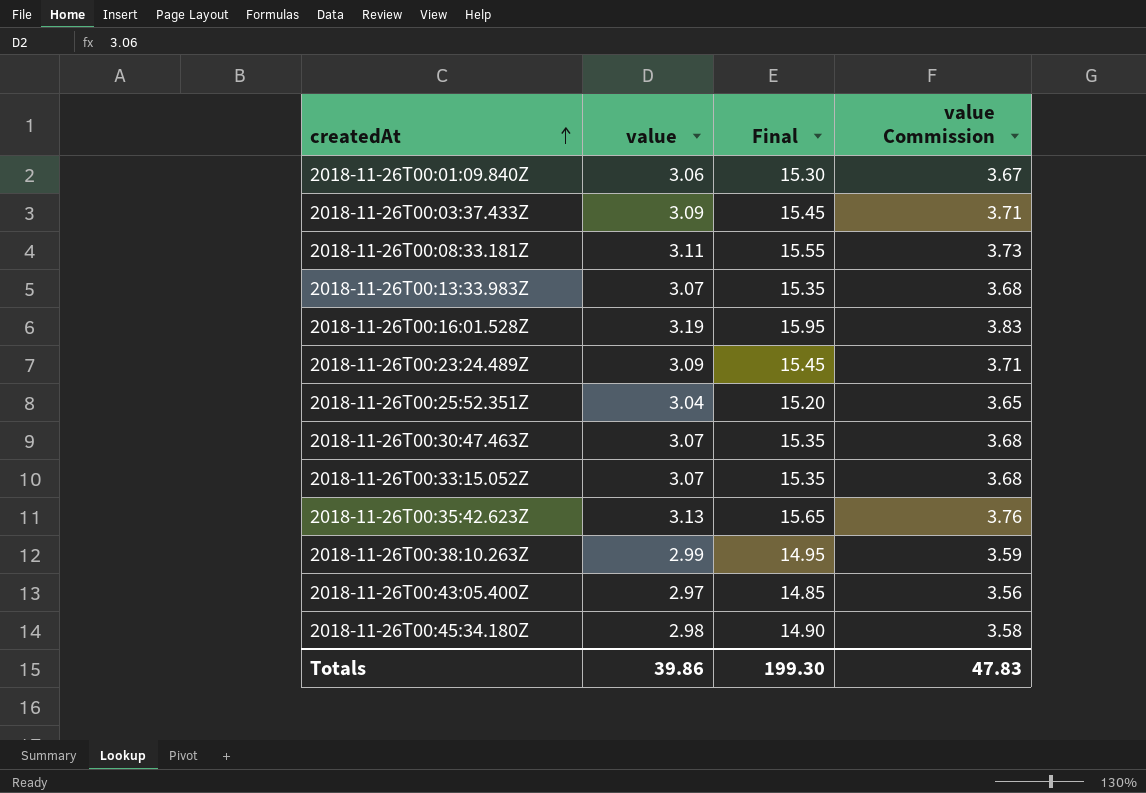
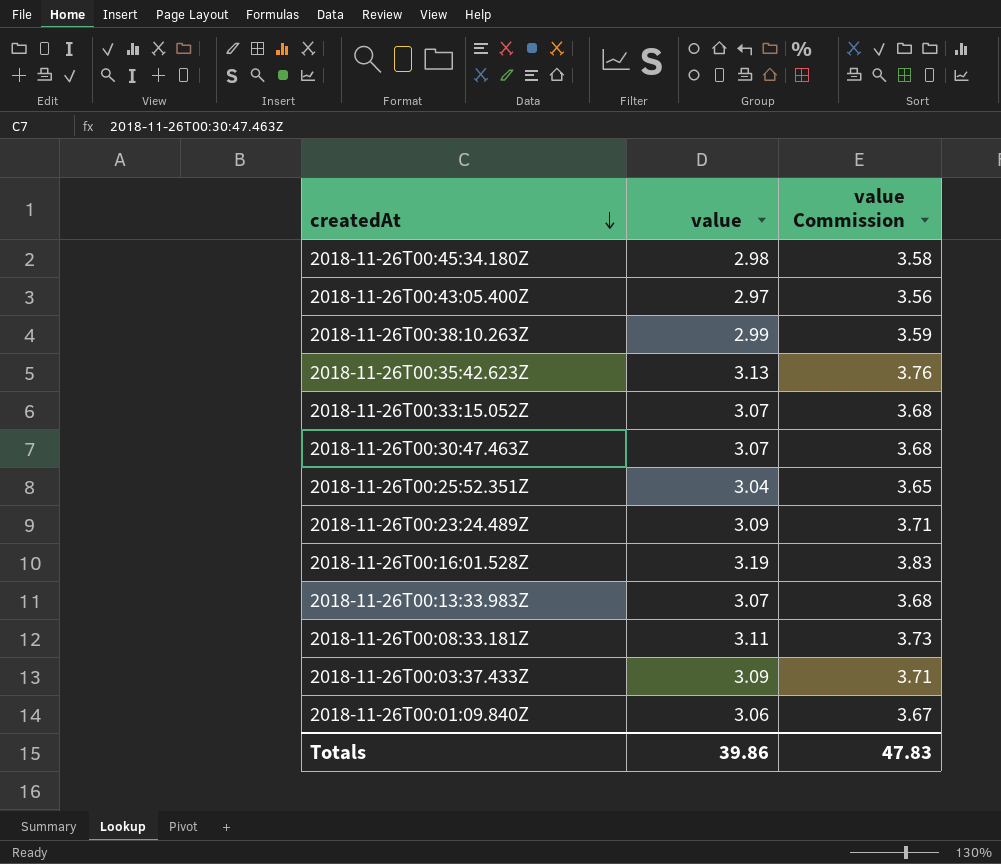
row order: createdAt ascending -> createdAt descending
column Final | formula: [value] * 5 -> none

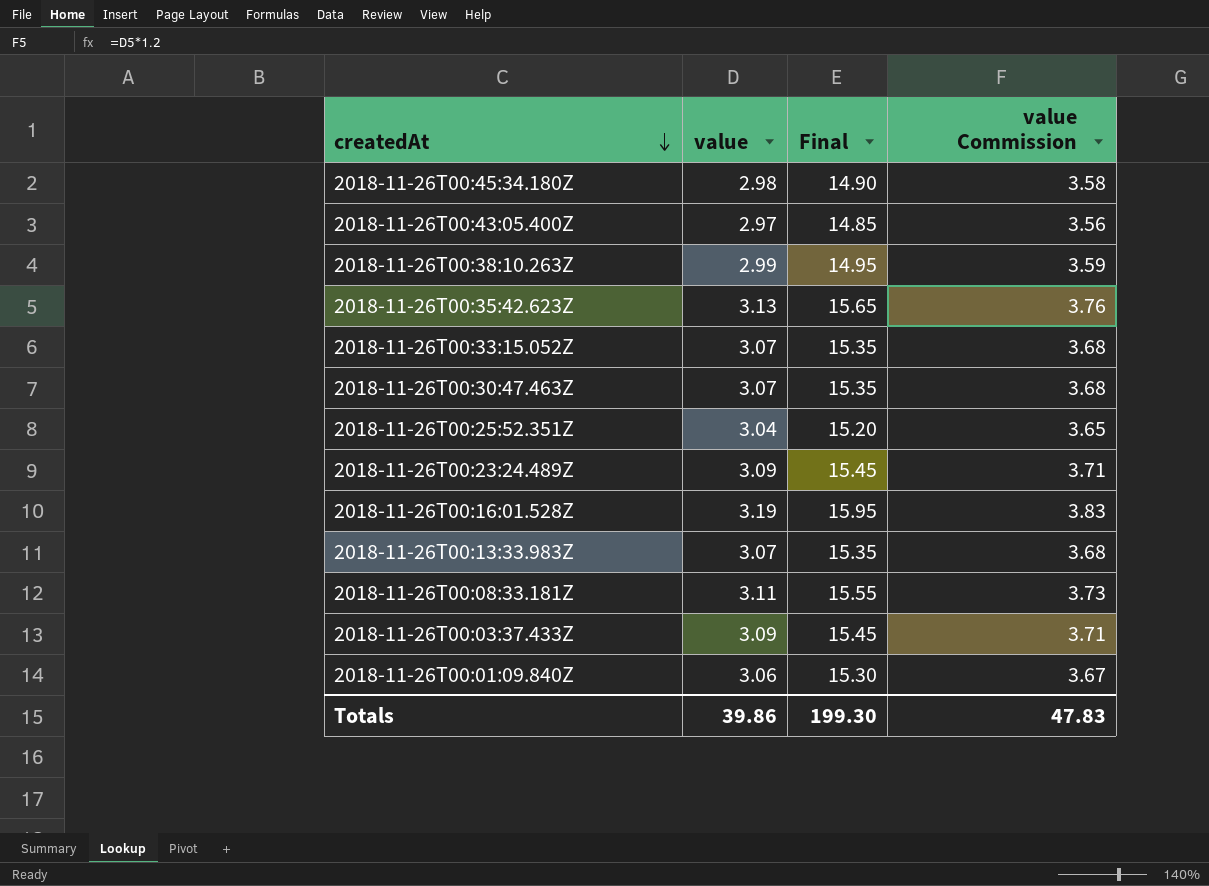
column Final | formula: none -> [value] * 5

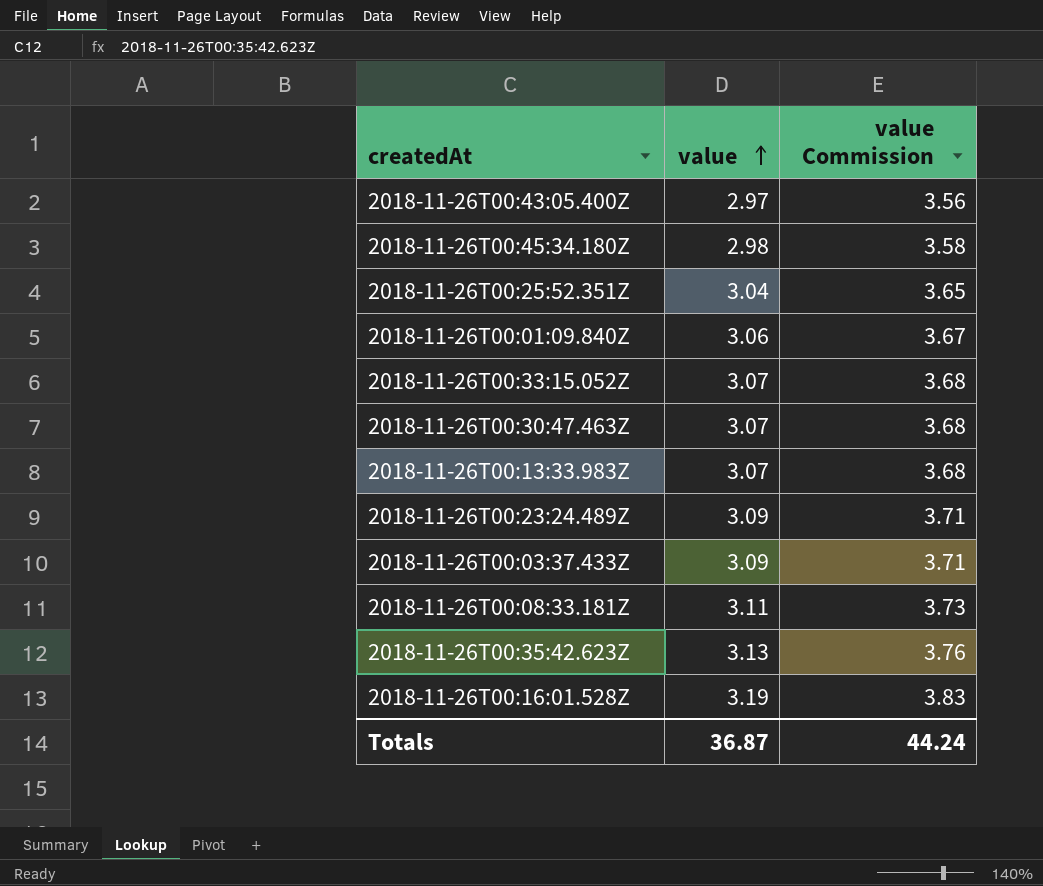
row order: createdAt descending -> value ascending
column Final | formula: [value] * 5 -> none
row 2018-11-26T00:38:10.263Z: 2.99 | 14.95 | 3.59 -> none
Totals | value: 39.86 -> 36.87
Totals | value Commission: 47.83 -> 44.24

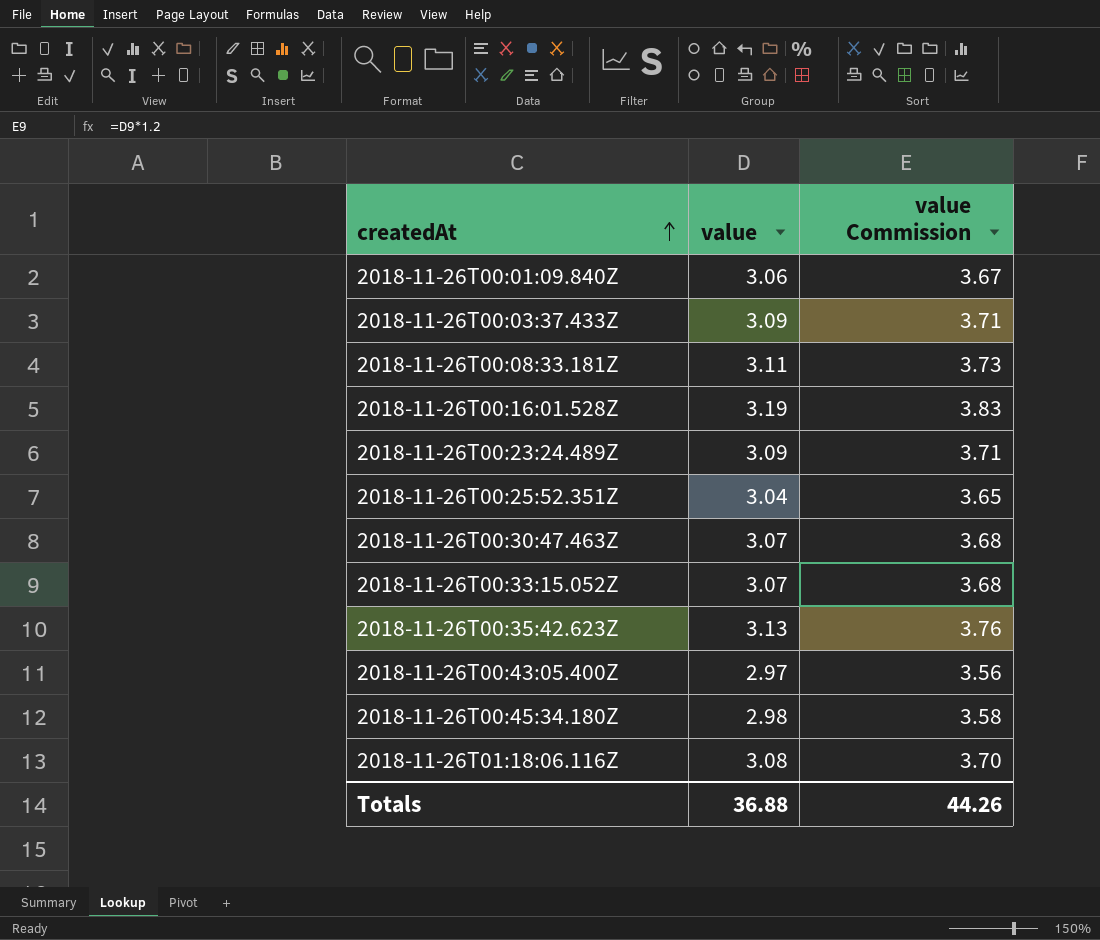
row order: value ascending -> createdAt ascending
row 2018-11-26T00:13:33.983Z: 3.07 | 3.68 -> none
row 2018-11-26T01:18:06.116Z: none -> 3.08 | 3.70
Totals | value: 36.87 -> 36.88
Totals | value Commission: 44.24 -> 44.26

